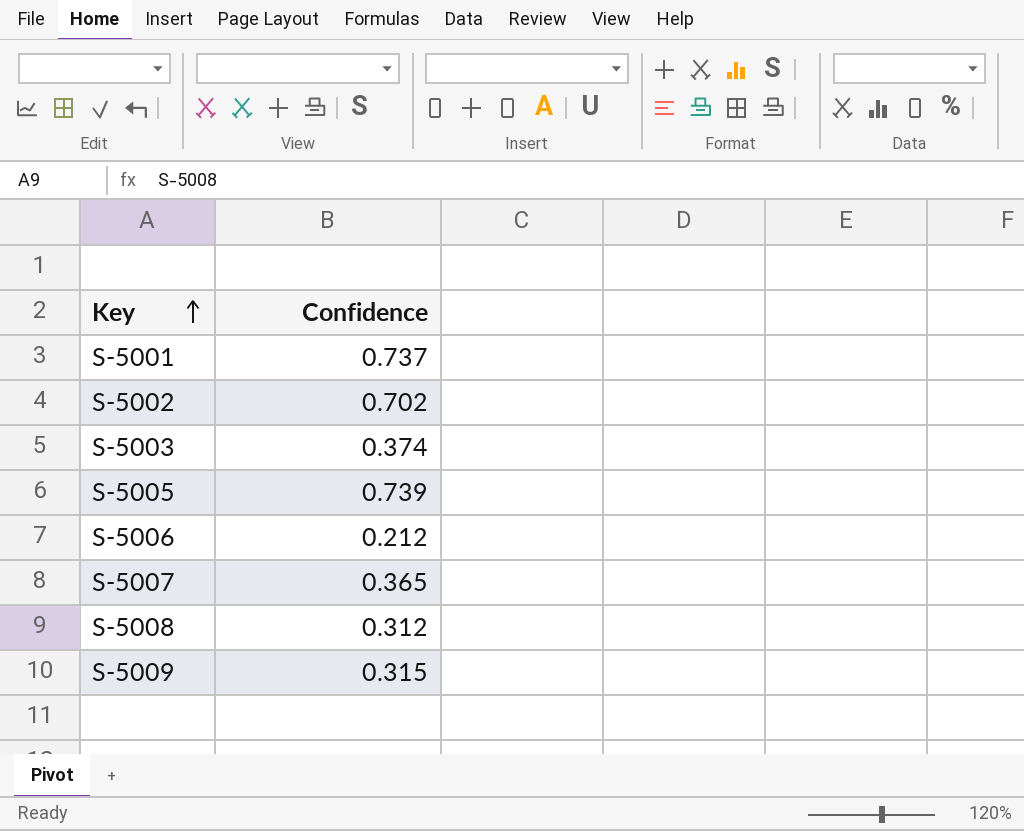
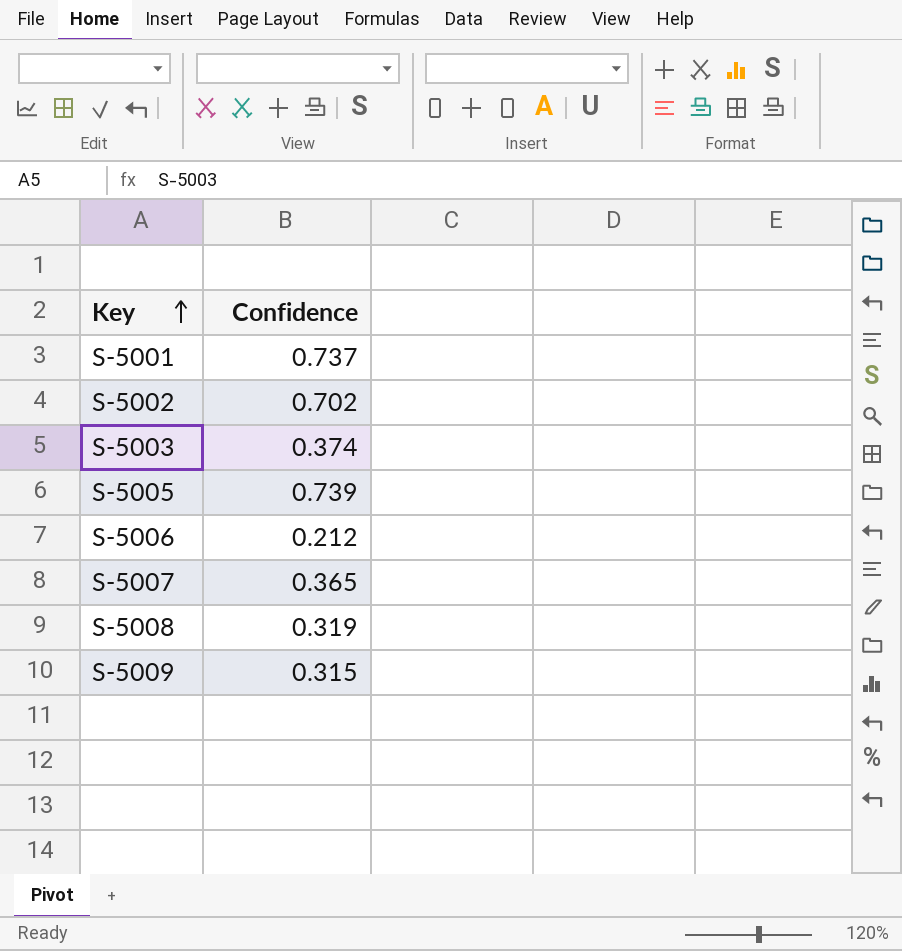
S-5008 | Confidence: 0.312 -> 0.319

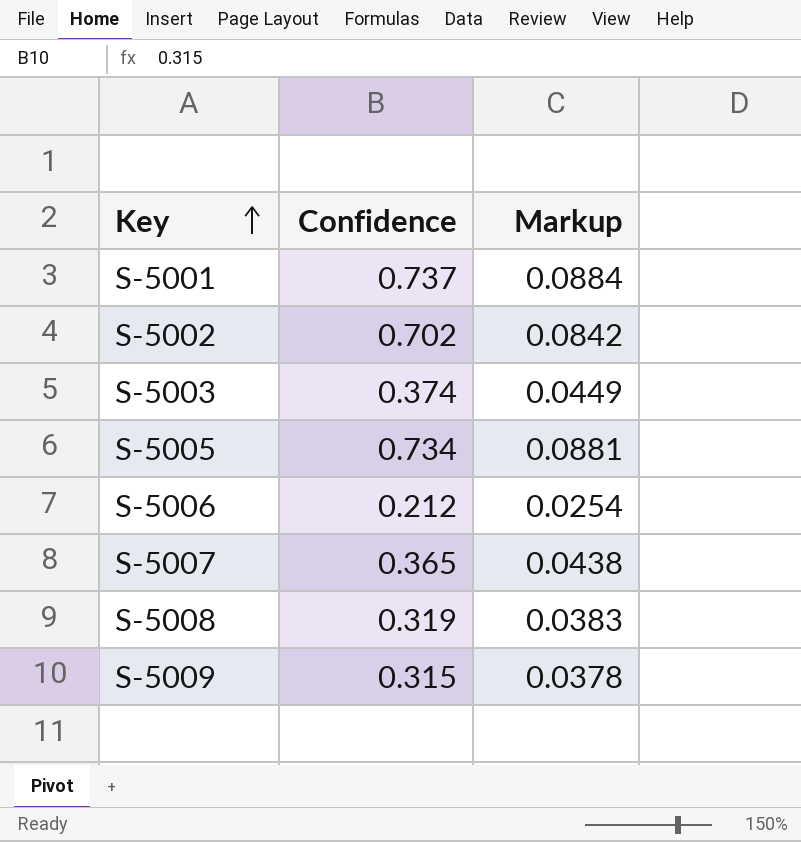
column Markup | formula: none -> [Confidence] * 0.12
S-5005 | Confidence: 0.739 -> 0.734

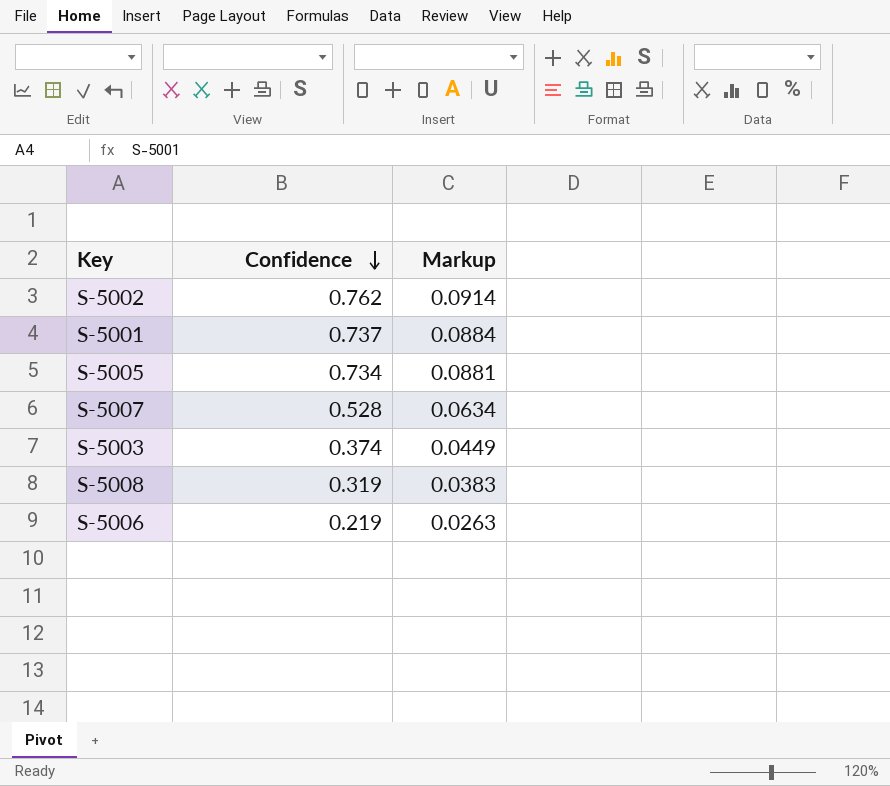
row order: Key ascending -> Confidence descending
row S-5009: 0.315 | 0.0378 -> none
S-5002 | Confidence: 0.702 -> 0.762
S-5002 | Markup: 0.0842 -> 0.0914
S-5007 | Confidence: 0.365 -> 0.528
S-5007 | Markup: 0.0438 -> 0.0634
S-5006 | Confidence: 0.212 -> 0.219
S-5006 | Markup: 0.0254 -> 0.0263

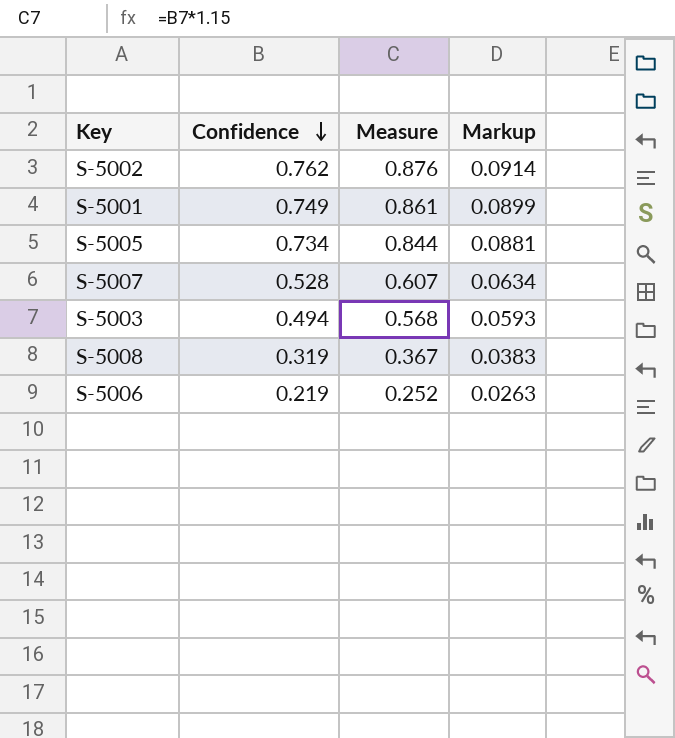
column Measure | formula: none -> [Confidence] * 1.15
S-5001 | Confidence: 0.737 -> 0.749
S-5001 | Markup: 0.0884 -> 0.0899
S-5003 | Confidence: 0.374 -> 0.494
S-5003 | Markup: 0.0449 -> 0.0593

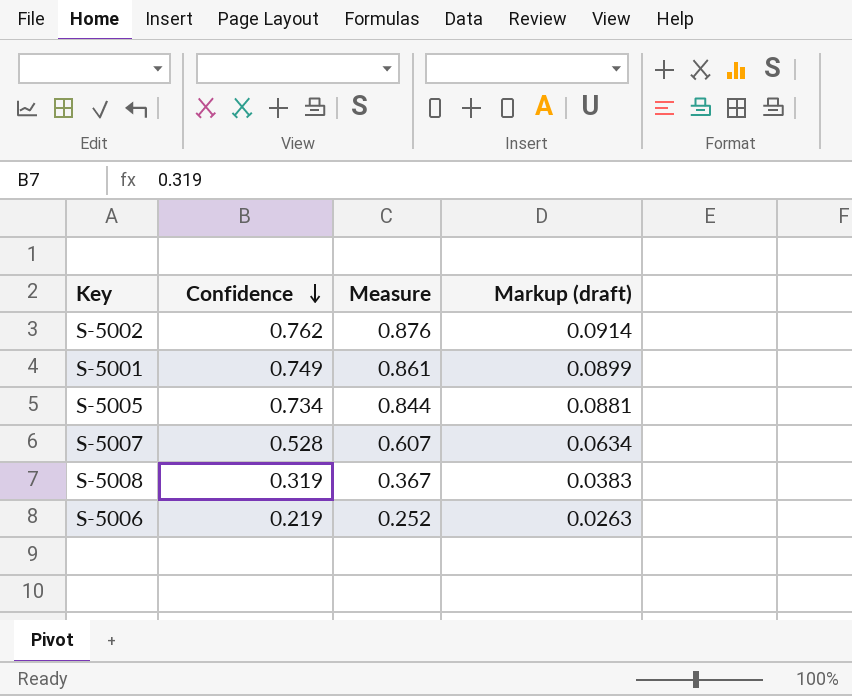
column name: Markup -> Markup (draft)
row S-5003: 0.494 | 0.568 | 0.0593 -> none

